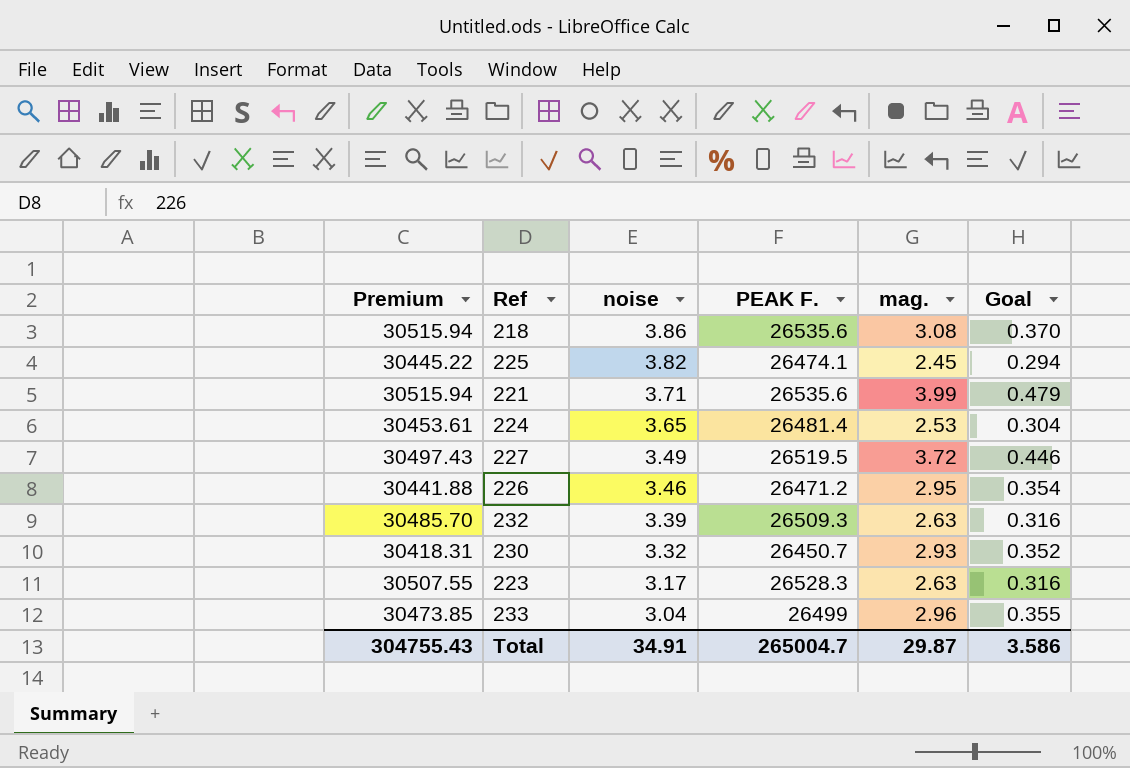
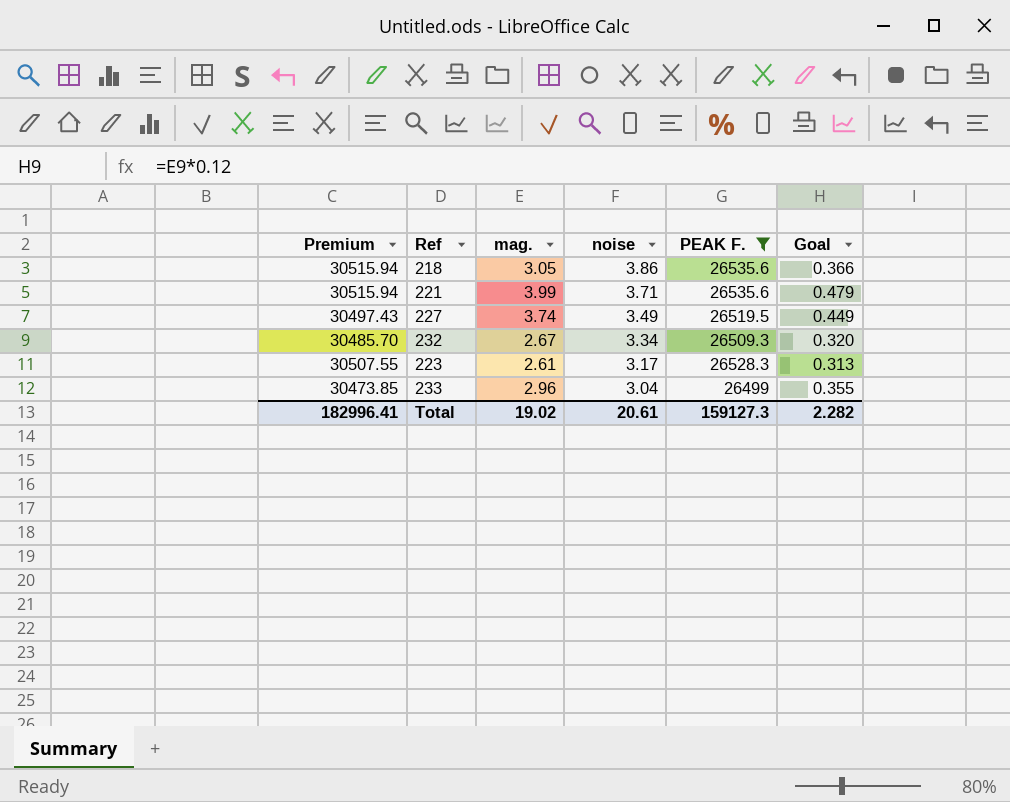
filter: none -> PEAK F. >= 26499
column mag. | position: 5 -> 3
218 | mag.: 3.08 -> 3.05
218 | Goal: 0.370 -> 0.366
227 | mag.: 3.72 -> 3.74
227 | Goal: 0.446 -> 0.449
232 | mag.: 2.63 -> 2.67
232 | noise: 3.39 -> 3.34
232 | Goal: 0.316 -> 0.320
223 | mag.: 2.63 -> 2.61
223 | Goal: 0.316 -> 0.313
Total | Premium: 304755.43 -> 182996.41
Total | mag.: 29.87 -> 19.02
Total | noise: 34.91 -> 20.61
Total | PEAK F.: 265004.7 -> 159127.3
Total | Goal: 3.586 -> 2.282

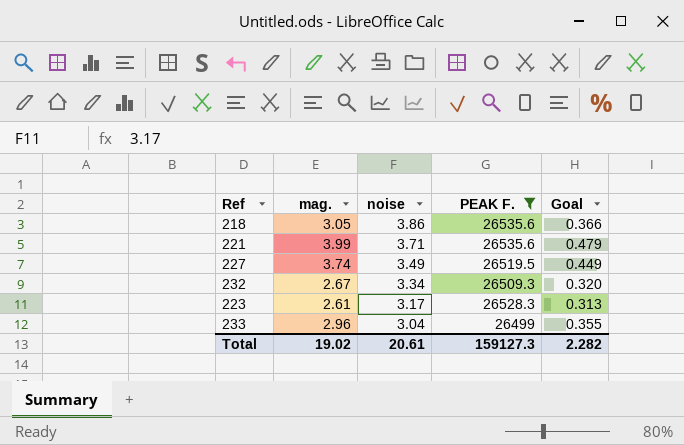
column Premium | formula: [PEAK F.] * 1.15 -> none

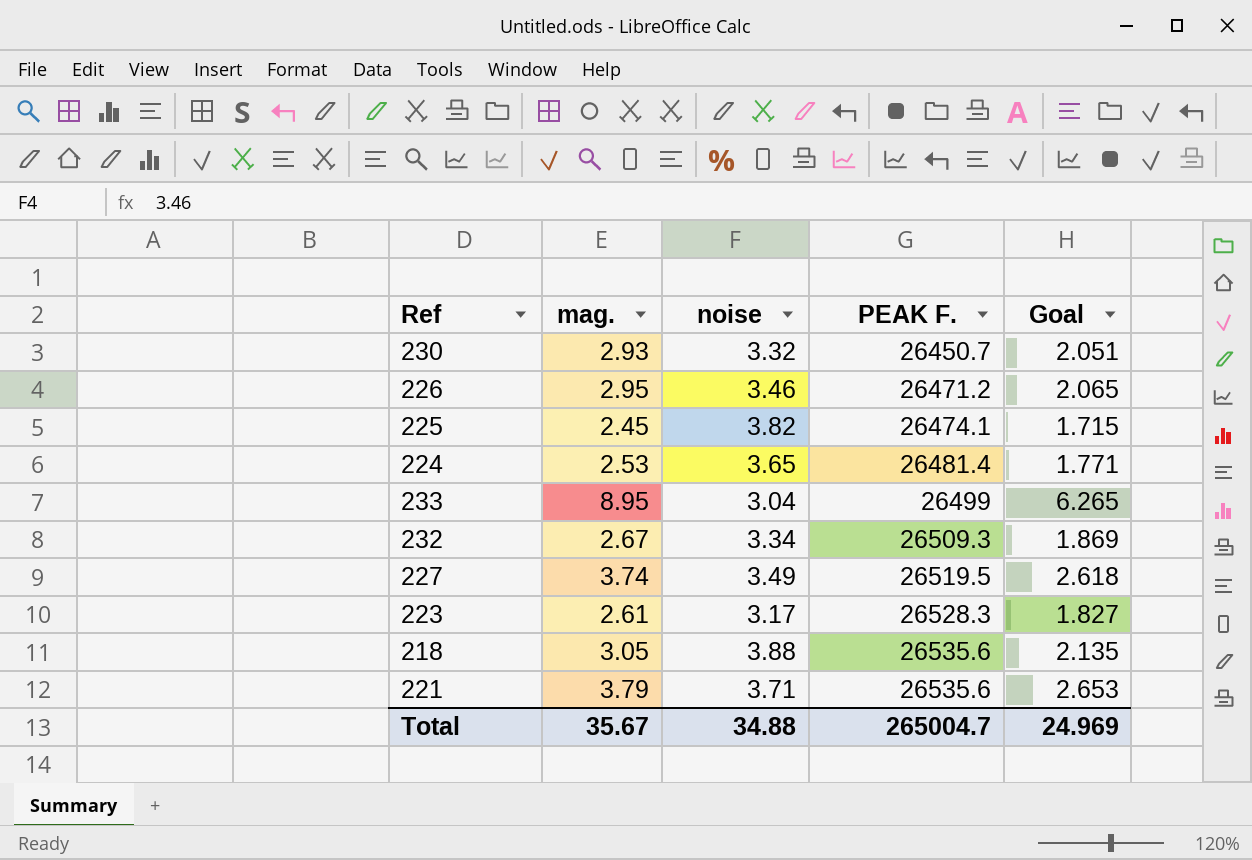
filter: PEAK F. >= 26499 -> none
row order: noise descending -> PEAK F. ascending
column Goal | formula: [mag.] * 0.12 -> [mag.] * 0.7
233 | mag.: 2.96 -> 8.95
218 | noise: 3.86 -> 3.88
221 | mag.: 3.99 -> 3.79
Total | mag.: 19.02 -> 35.67
Total | noise: 20.61 -> 34.88
Total | PEAK F.: 159127.3 -> 265004.7
Total | Goal: 2.282 -> 24.969

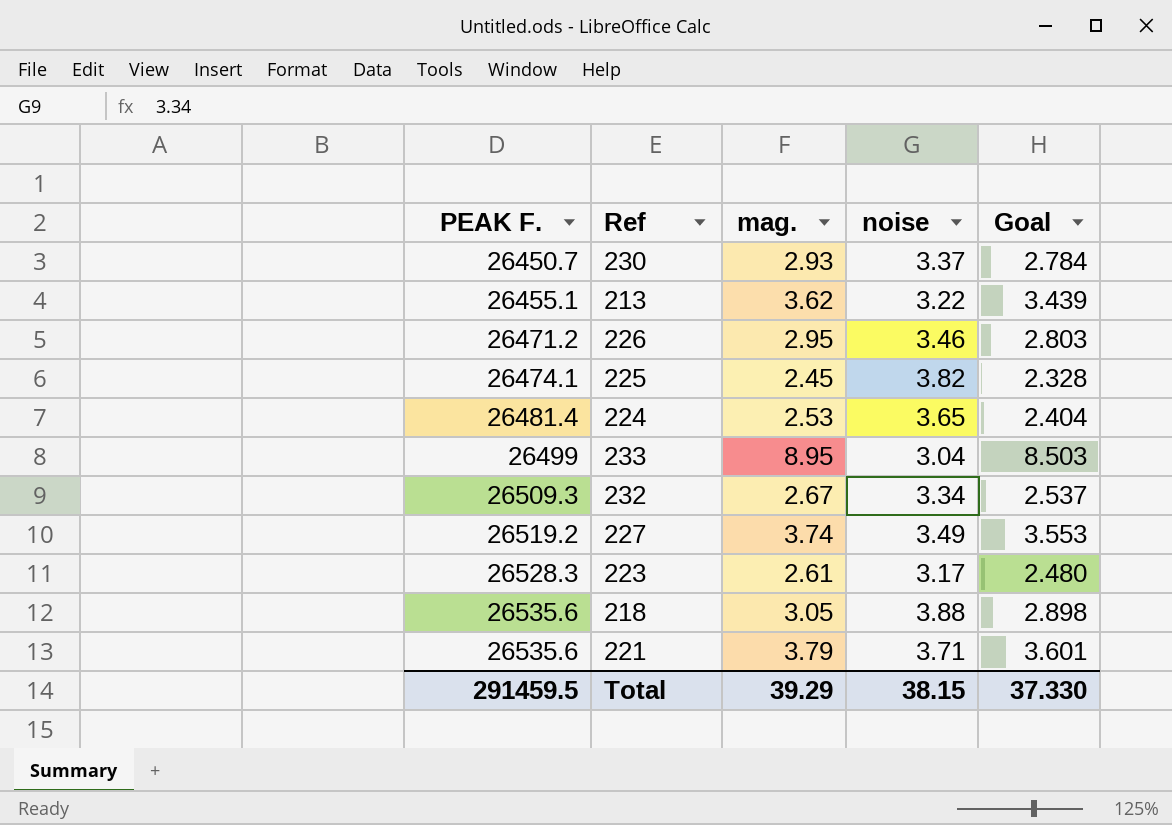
column PEAK F. | position: 4 -> 1
column Goal | formula: [mag.] * 0.7 -> [mag.] * 0.95
230 | noise: 3.32 -> 3.37
row 213: none -> 26455.1 | 3.62 | 3.22 | 3.439
227 | PEAK F.: 26519.5 -> 26519.2
Total | PEAK F.: 265004.7 -> 291459.5
Total | mag.: 35.67 -> 39.29
Total | noise: 34.88 -> 38.15
Total | Goal: 24.969 -> 37.330

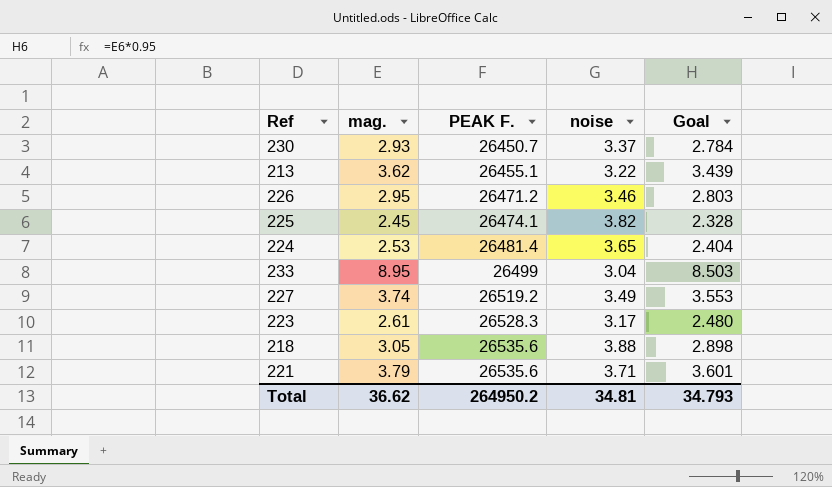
column PEAK F. | position: 1 -> 3
row 232: 26509.3 | 2.67 | 3.34 | 2.537 -> none
Total | mag.: 39.29 -> 36.62
Total | PEAK F.: 291459.5 -> 264950.2
Total | noise: 38.15 -> 34.81
Total | Goal: 37.330 -> 34.793

